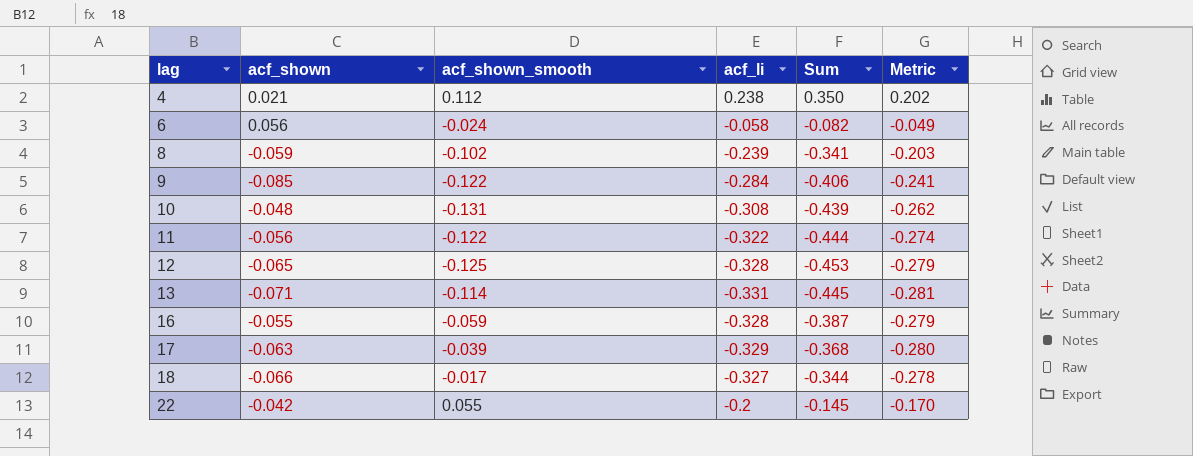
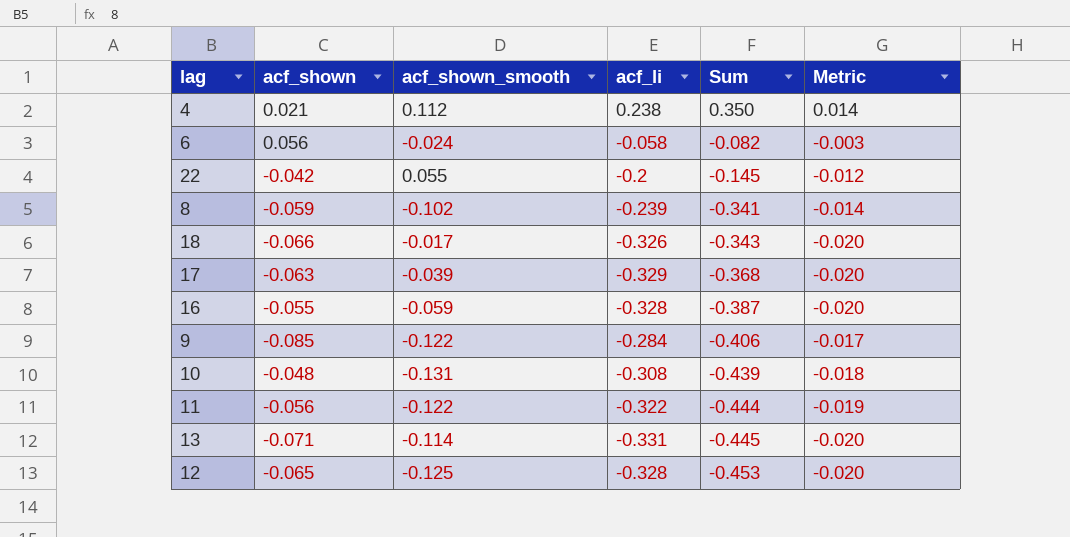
row order: lag ascending -> Sum descending
column Metric | formula: [acf_li] * 0.85 -> [acf_li] * 0.06
18 | acf_li: -0.327 -> -0.326
18 | Sum: -0.344 -> -0.343

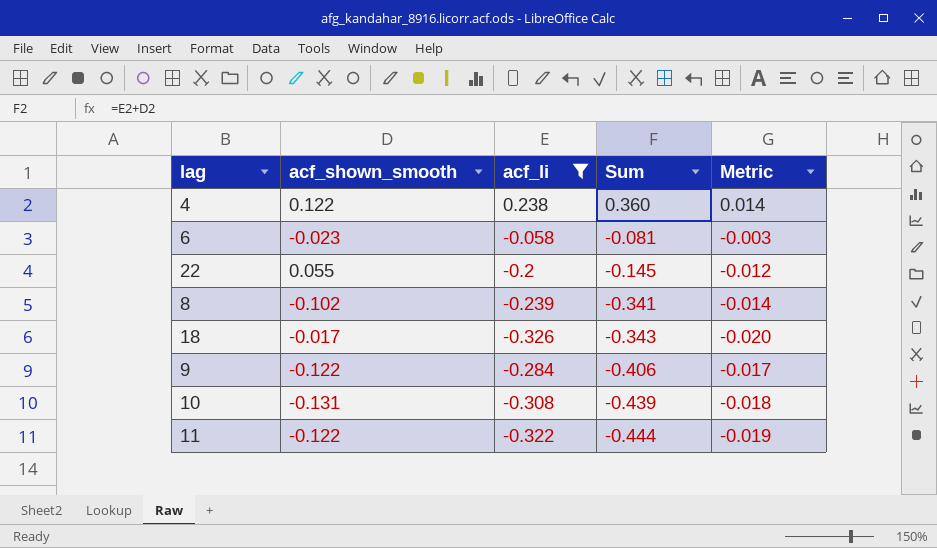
filter: none -> acf_li >= -0.326
column acf_shown | position: 2 -> none
4 | acf_shown_smooth: 0.112 -> 0.122
4 | Sum: 0.350 -> 0.360
6 | acf_shown_smooth: -0.024 -> -0.023
6 | Sum: -0.082 -> -0.081

